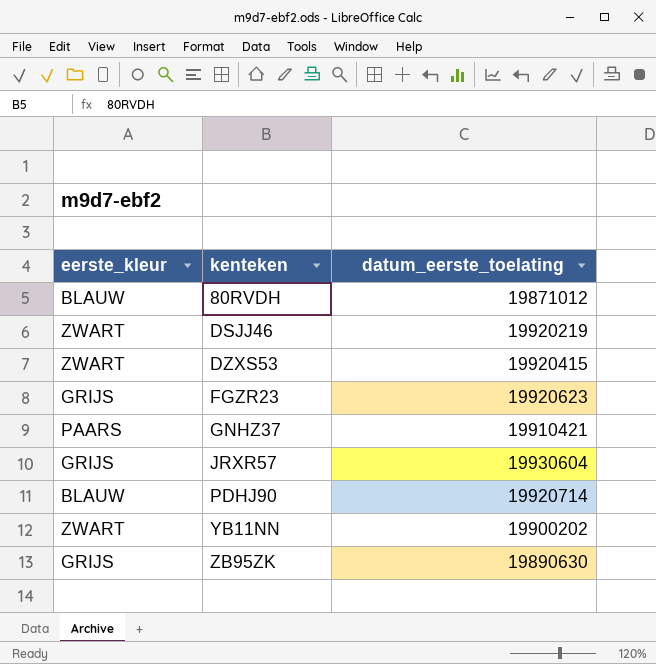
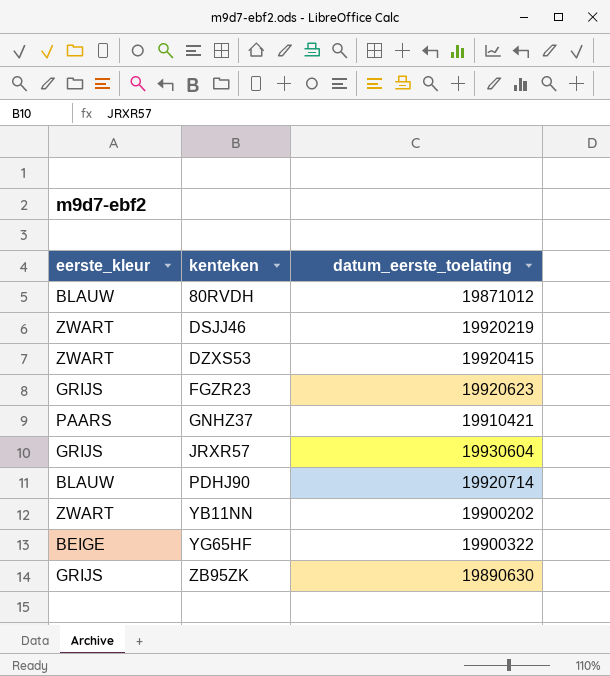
row YG65HF: none -> BEIGE | 19900322

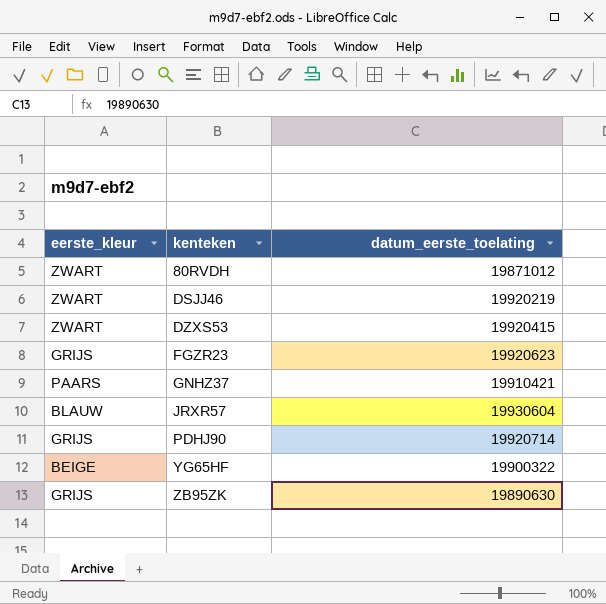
row YB11NN: ZWART | 19900202 -> none
80RVDH | eerste_kleur: BLAUW -> ZWART
JRXR57 | eerste_kleur: GRIJS -> BLAUW
PDHJ90 | eerste_kleur: BLAUW -> GRIJS

